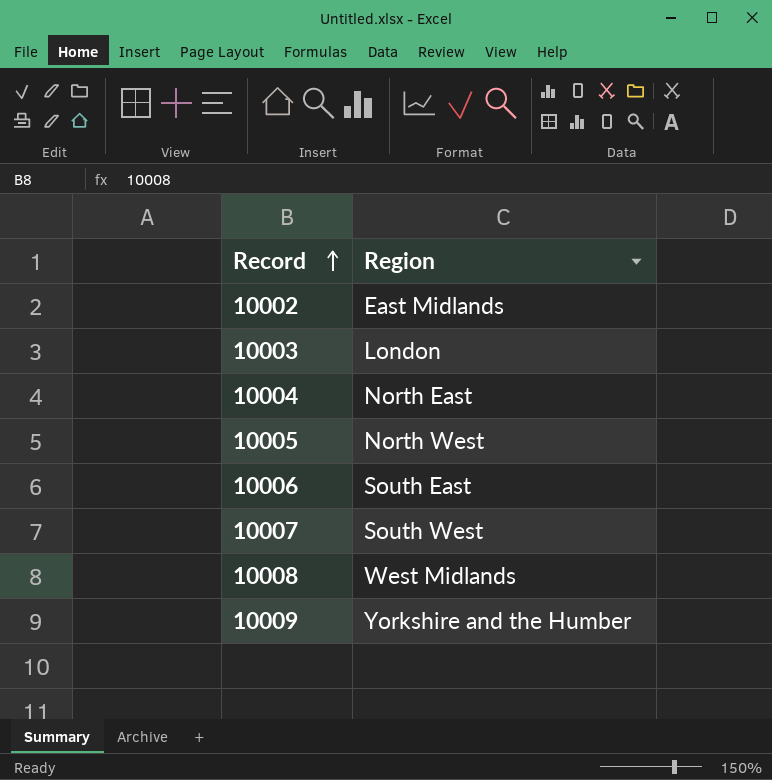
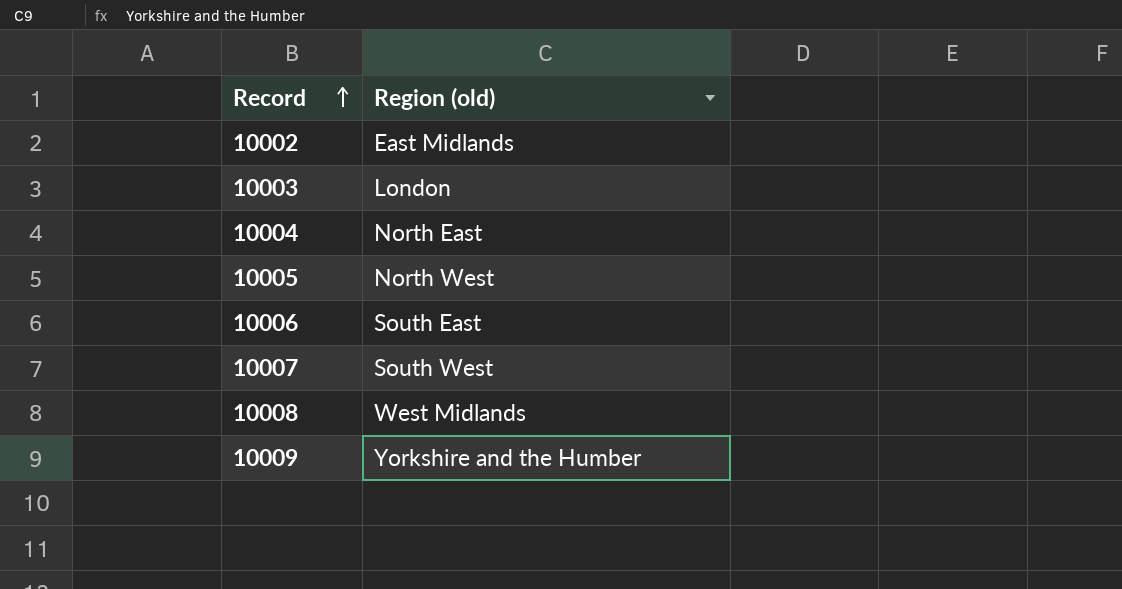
column name: Region -> Region (old)

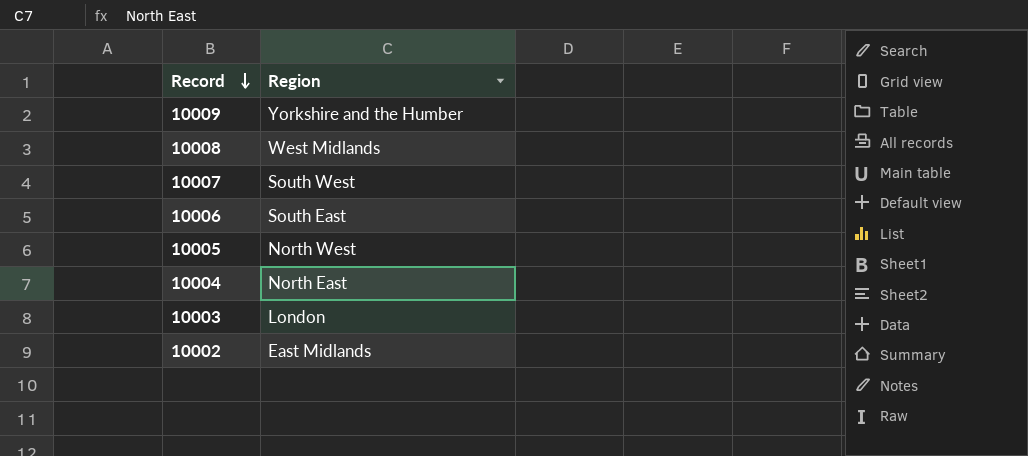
row order: Record ascending -> Record descending
column name: Region (old) -> Region

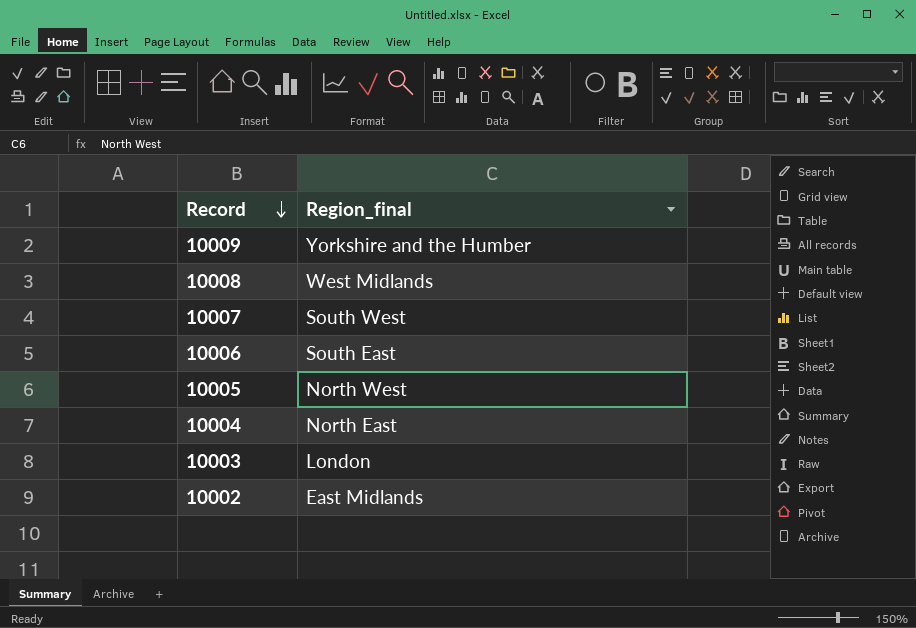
column name: Region -> Region_final

